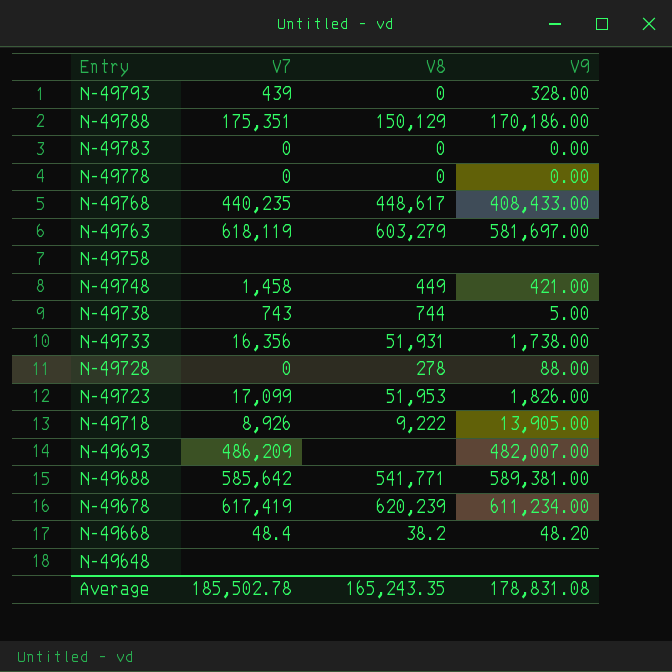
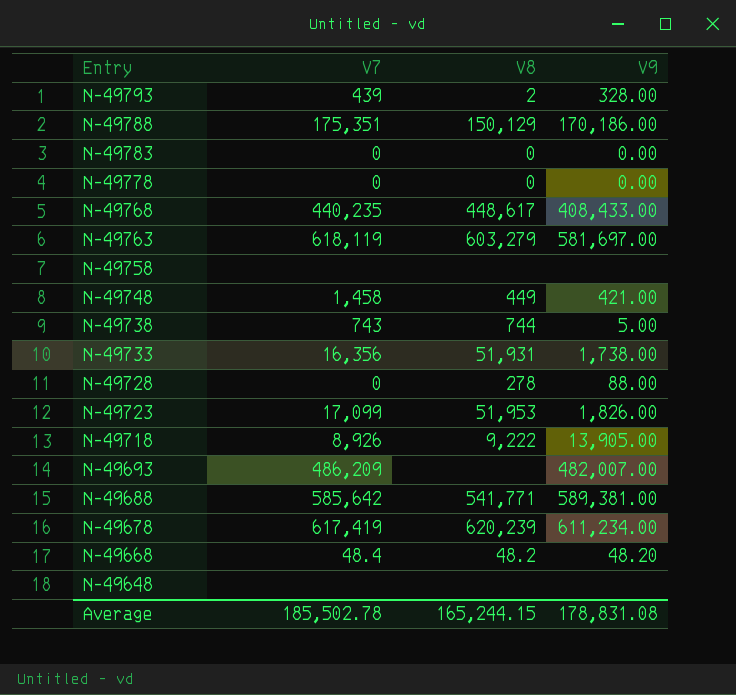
N-49793 | V8: 0 -> 2
N-49668 | V8: 38.2 -> 48.2
Average | V8: 165,243.35 -> 165,244.15

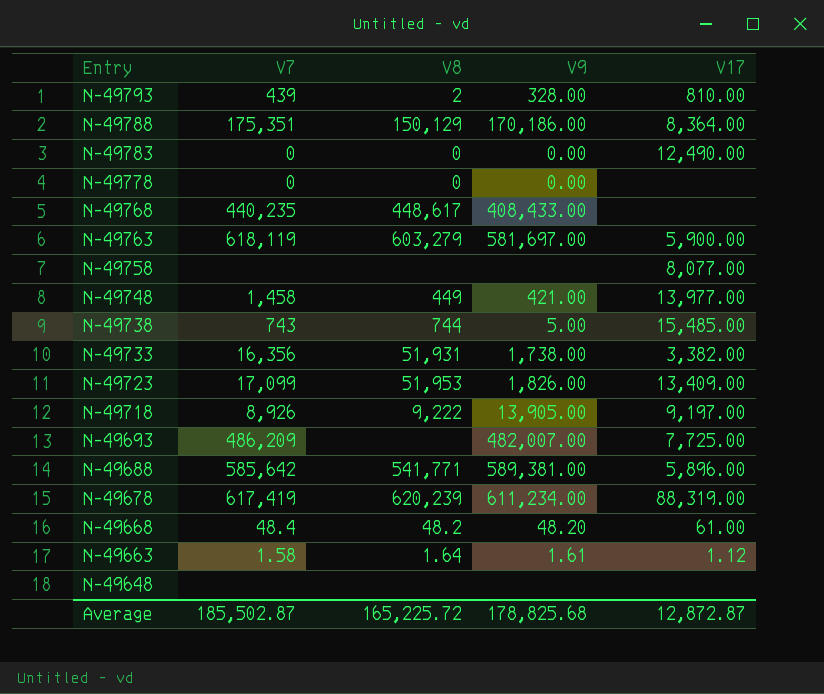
column V17 | position: none -> 5
row N-49728: 0 | 278 | 88.00 -> none
row N-49663: none -> 1.58 | 1.64 | 1.61 | 1.12
Average | V7: 185,502.78 -> 185,502.87
Average | V8: 165,244.15 -> 165,225.72
Average | V9: 178,831.08 -> 178,825.68

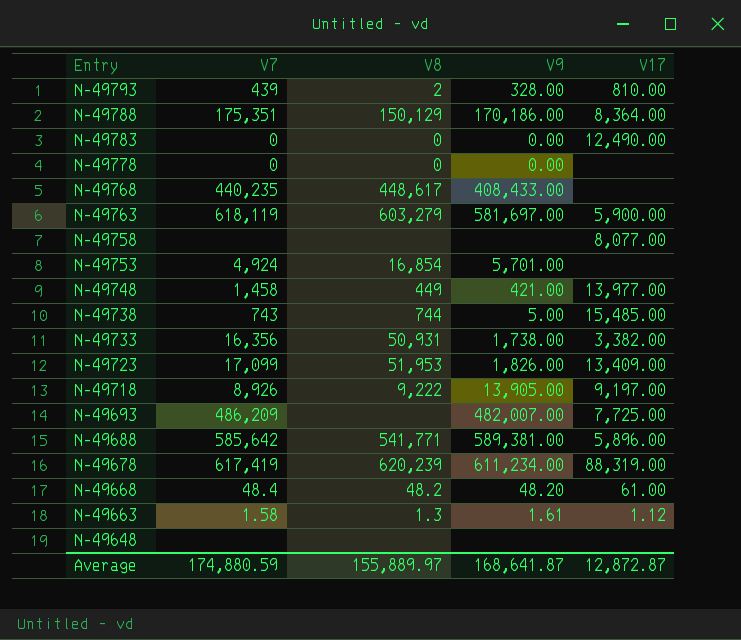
row N-49753: none -> 4,924 | 16,854 | 5,701.00 | none
N-49733 | V8: 51,931 -> 50,931
N-49663 | V8: 1.64 -> 1.3
Average | V7: 185,502.87 -> 174,880.59
Average | V8: 165,225.72 -> 155,889.97
Average | V9: 178,825.68 -> 168,641.87

